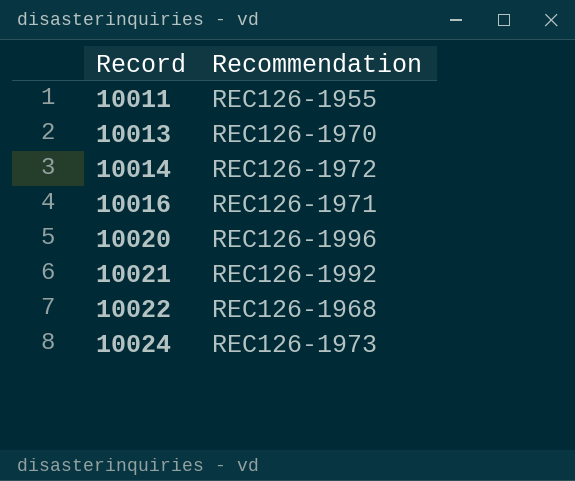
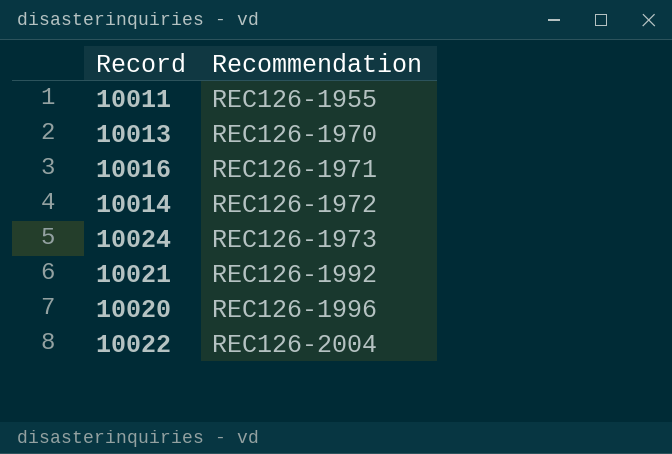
row order: Record ascending -> Recommendation ascending
10022 | Recommendation: REC126-1968 -> REC126-2004

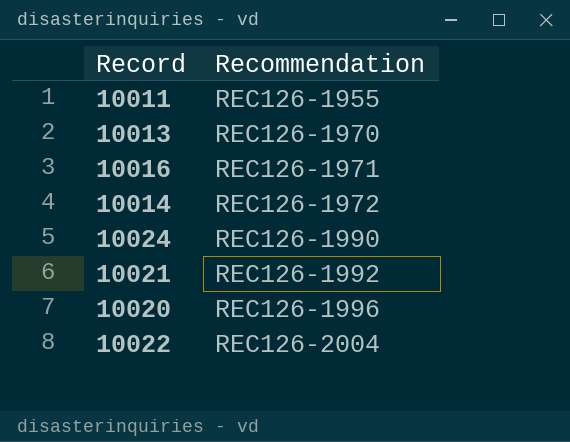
10024 | Recommendation: REC126-1973 -> REC126-1990

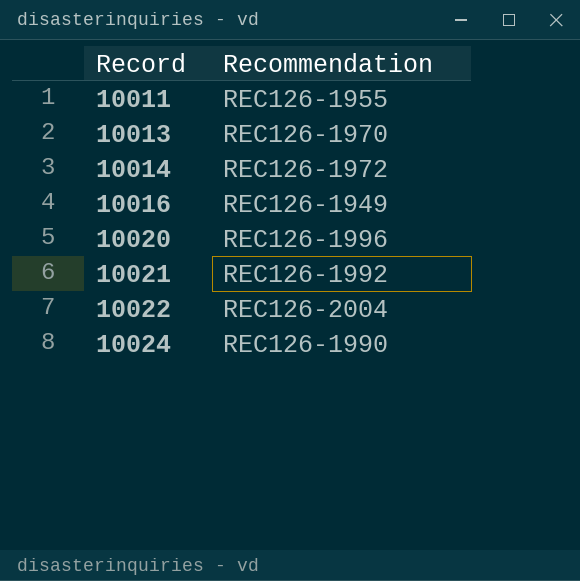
row order: Recommendation ascending -> Record ascending
10016 | Recommendation: REC126-1971 -> REC126-1949

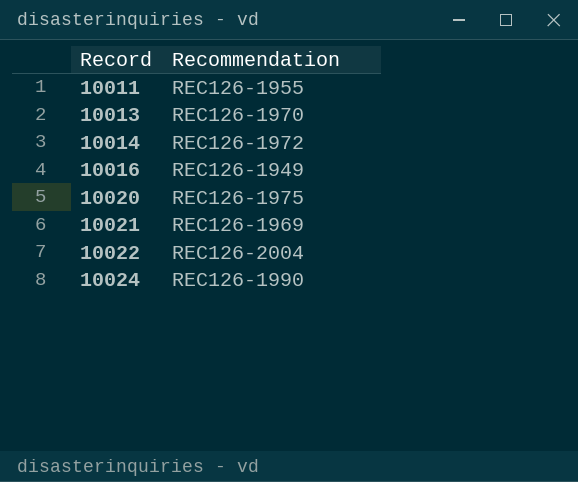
10020 | Recommendation: REC126-1996 -> REC126-1975
10021 | Recommendation: REC126-1992 -> REC126-1969

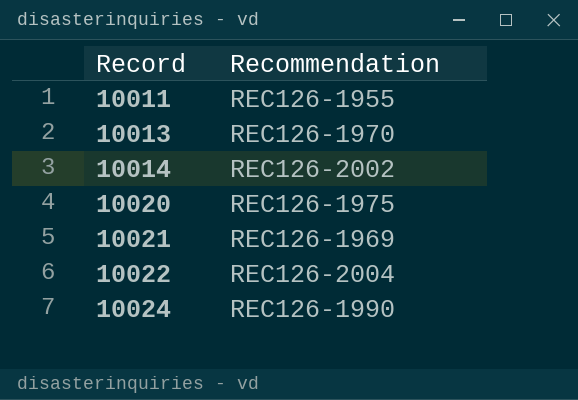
row 10016: REC126-1949 -> none
10014 | Recommendation: REC126-1972 -> REC126-2002

